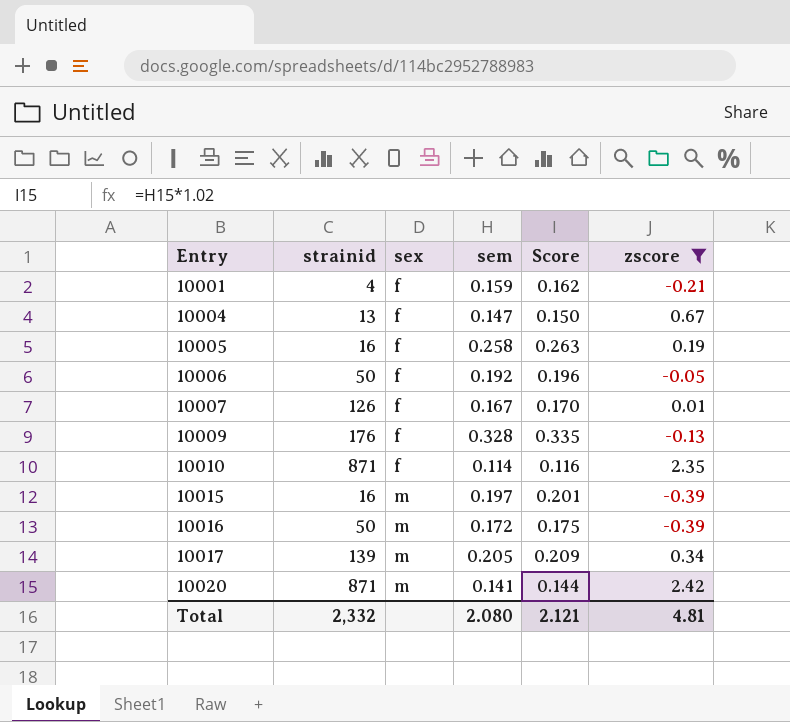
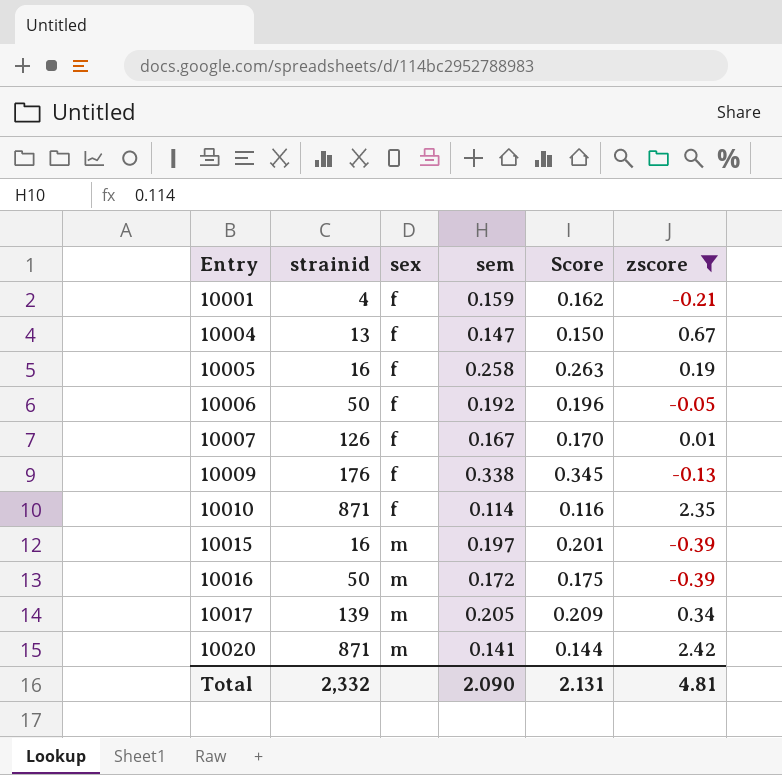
10009 | sem: 0.328 -> 0.338
10009 | Score: 0.335 -> 0.345
Total | sem: 2.080 -> 2.090
Total | Score: 2.121 -> 2.131

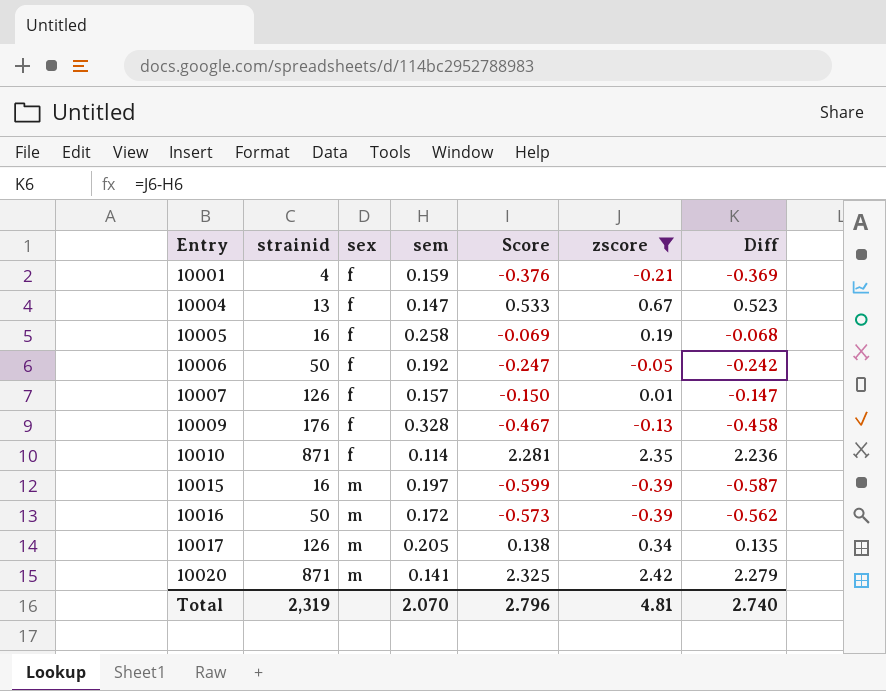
column Score | formula: [sem] * 1.02 -> [Diff] * 1.02
column Diff | formula: none -> [zscore] - [sem]
10007 | sem: 0.167 -> 0.157
10009 | sem: 0.338 -> 0.328
10017 | strainid: 139 -> 126
Total | strainid: 2,332 -> 2,319
Total | sem: 2.090 -> 2.070
Total | Score: 2.131 -> 2.796

